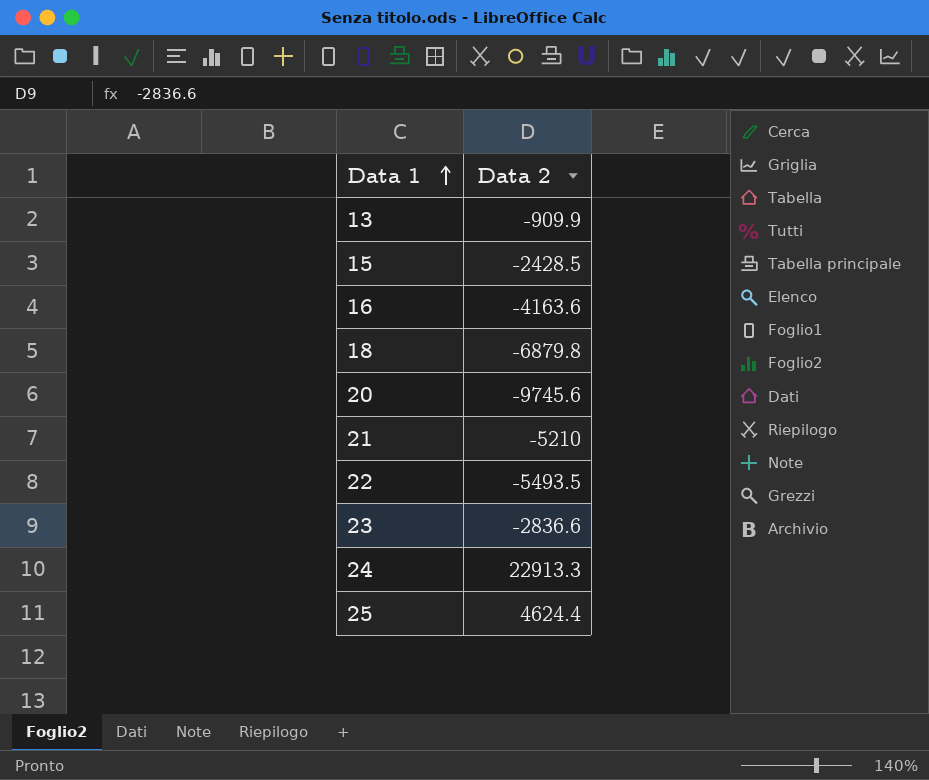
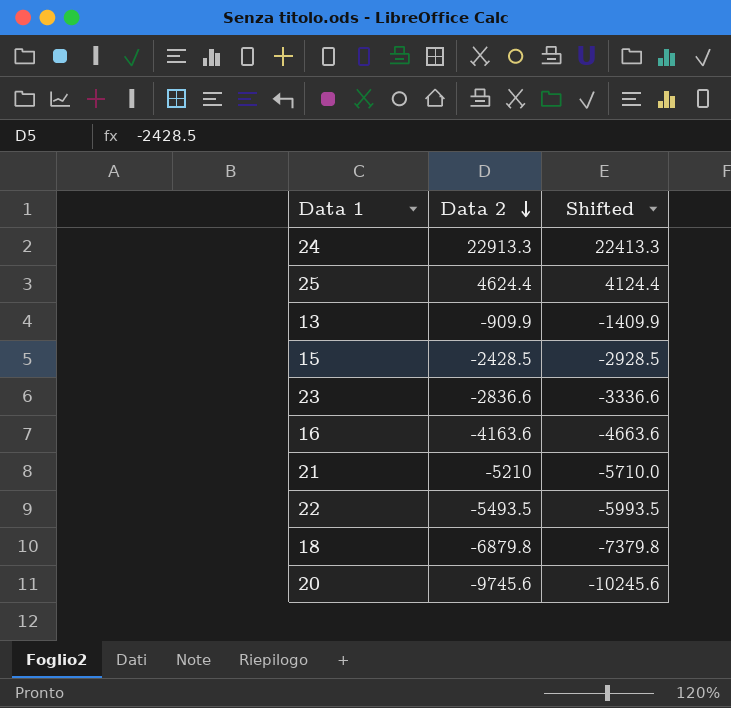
row order: Data 1 ascending -> Data 2 descending
column Shifted | formula: none -> [Data 2] - 500

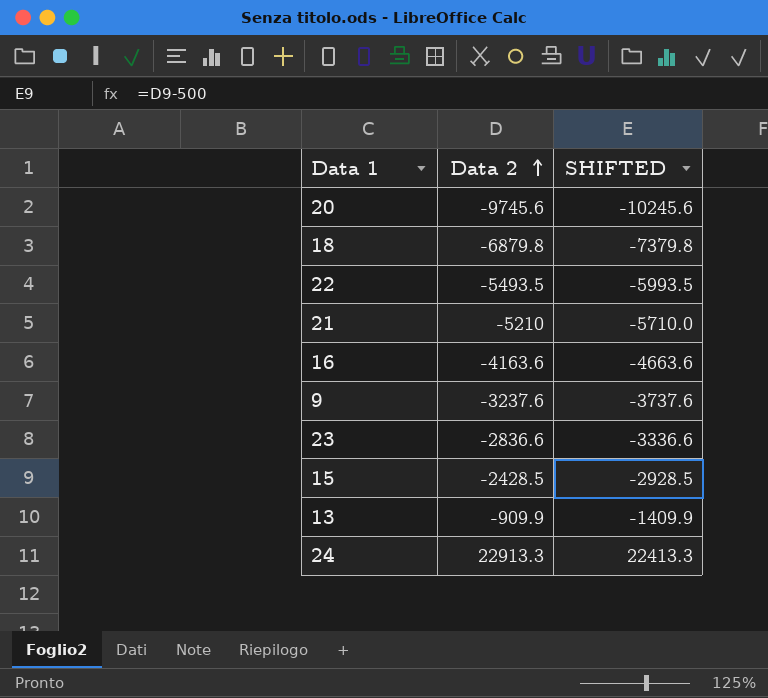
row order: Data 2 descending -> Data 2 ascending
column name: Shifted -> SHIFTED
row 25: 4624.4 | 4124.4 -> none
row 9: none -> -3237.6 | -3737.6

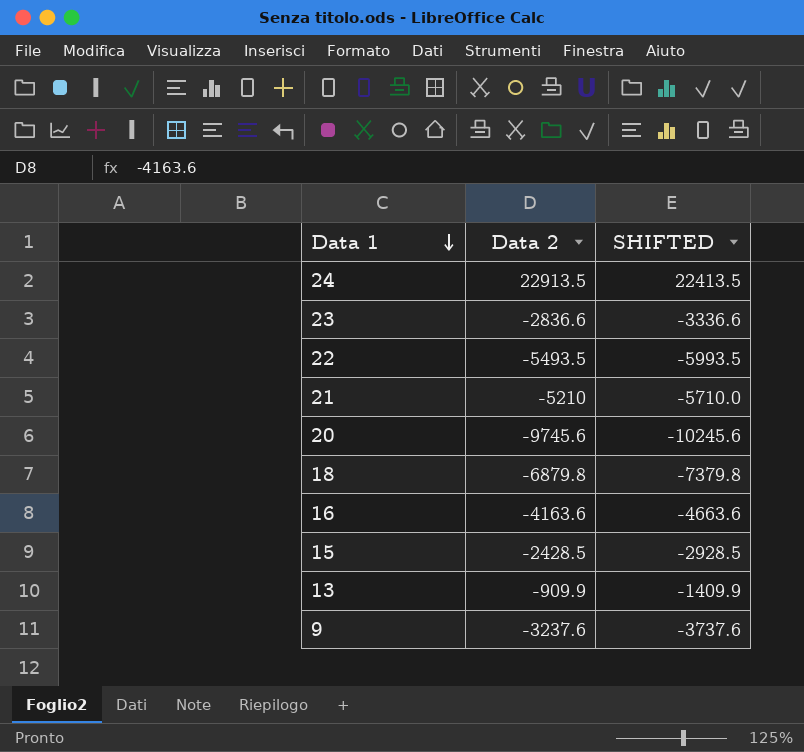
row order: Data 2 ascending -> Data 1 descending
24 | Data 2: 22913.3 -> 22913.5
24 | SHIFTED: 22413.3 -> 22413.5

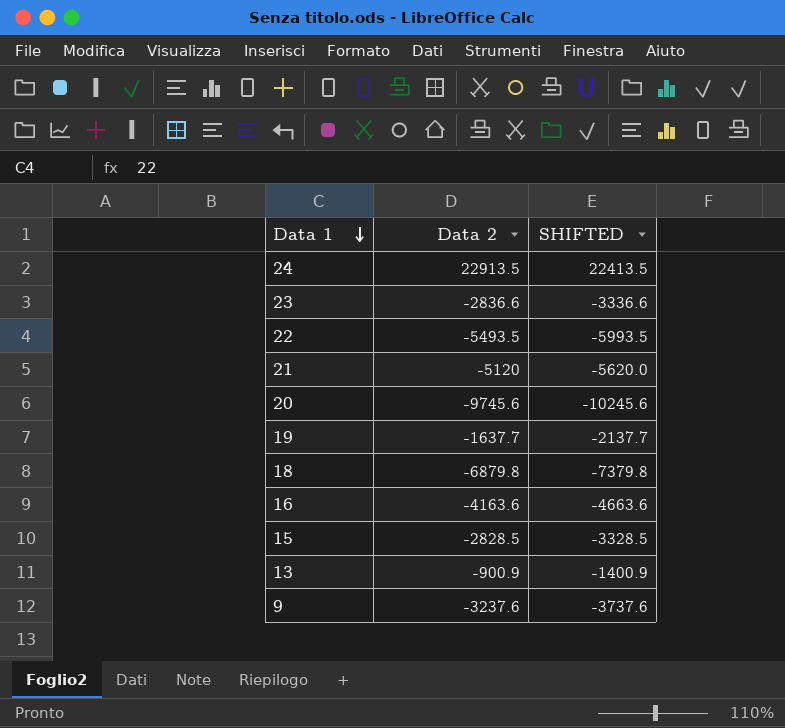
21 | Data 2: -5210 -> -5120
21 | SHIFTED: -5710.0 -> -5620.0
row 19: none -> -1637.7 | -2137.7
15 | Data 2: -2428.5 -> -2828.5
15 | SHIFTED: -2928.5 -> -3328.5
13 | Data 2: -909.9 -> -900.9
13 | SHIFTED: -1409.9 -> -1400.9

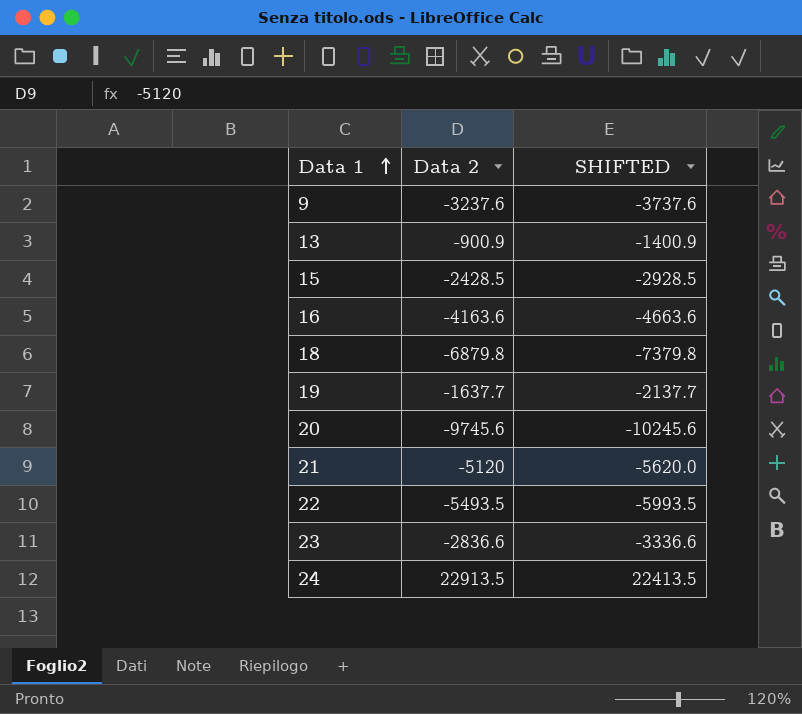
row order: Data 1 descending -> Data 1 ascending
15 | Data 2: -2828.5 -> -2428.5
15 | SHIFTED: -3328.5 -> -2928.5

